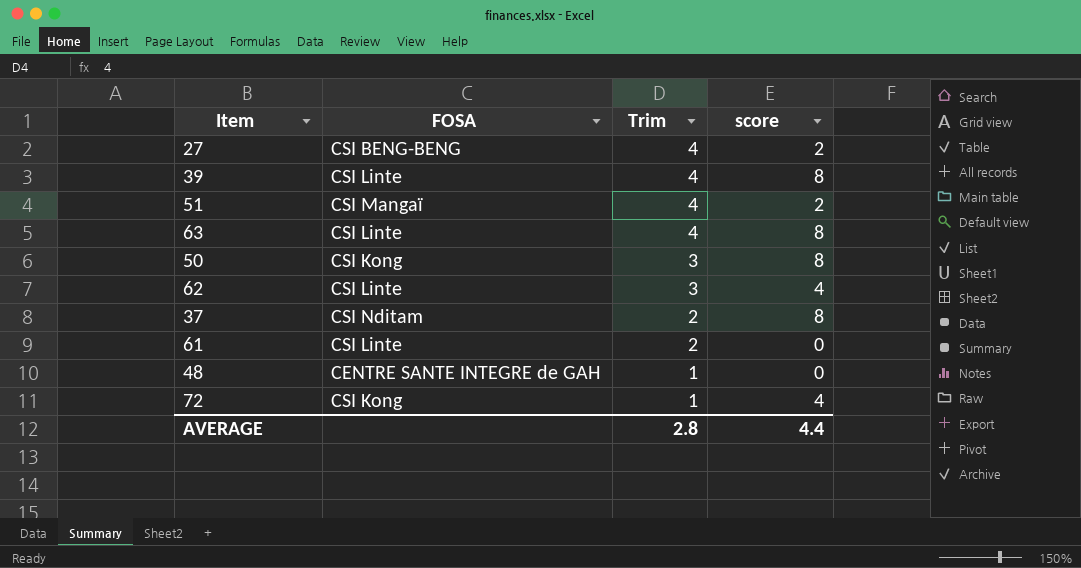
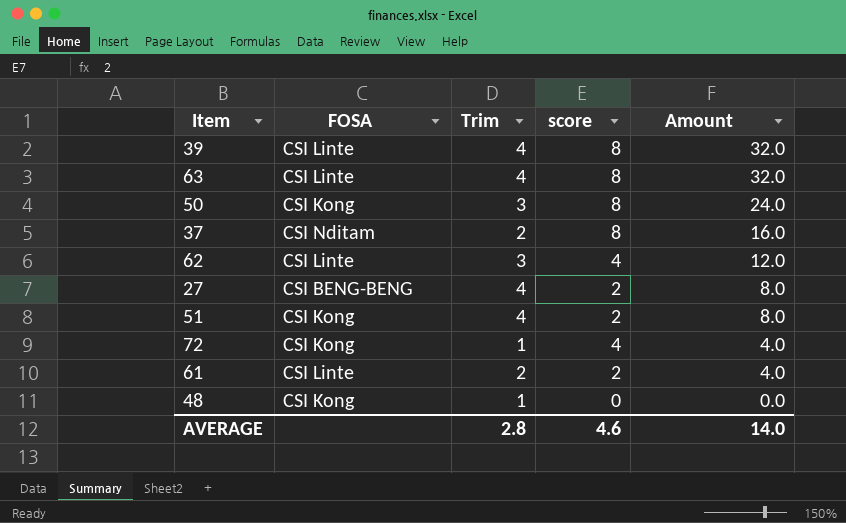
row order: Trim descending -> Amount descending
column Amount | formula: none -> [Trim] * [score]
51 | FOSA: CSI Mangaï -> CSI Kong
61 | score: 0 -> 2
48 | FOSA: CENTRE SANTE INTEGRE de GAH -> CSI Kong
AVERAGE | score: 4.4 -> 4.6

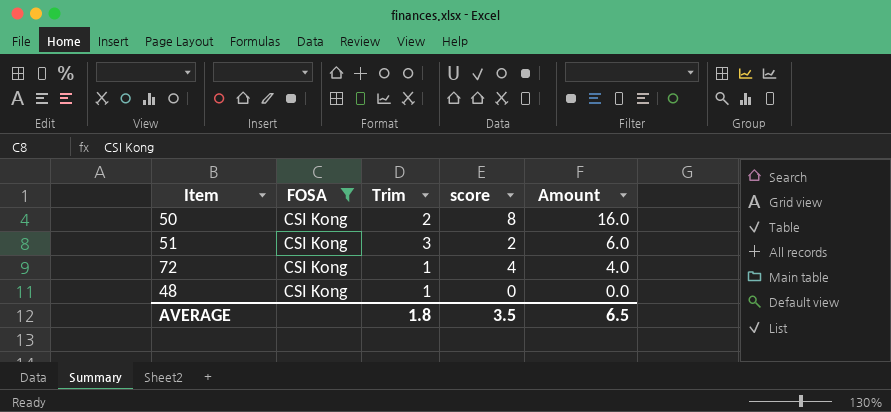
filter: none -> FOSA = CSI Kong
50 | Trim: 3 -> 2
50 | Amount: 24.0 -> 16.0
51 | Trim: 4 -> 3
51 | Amount: 8.0 -> 6.0
AVERAGE | Trim: 2.8 -> 1.8
AVERAGE | score: 4.6 -> 3.5
AVERAGE | Amount: 14.0 -> 6.5

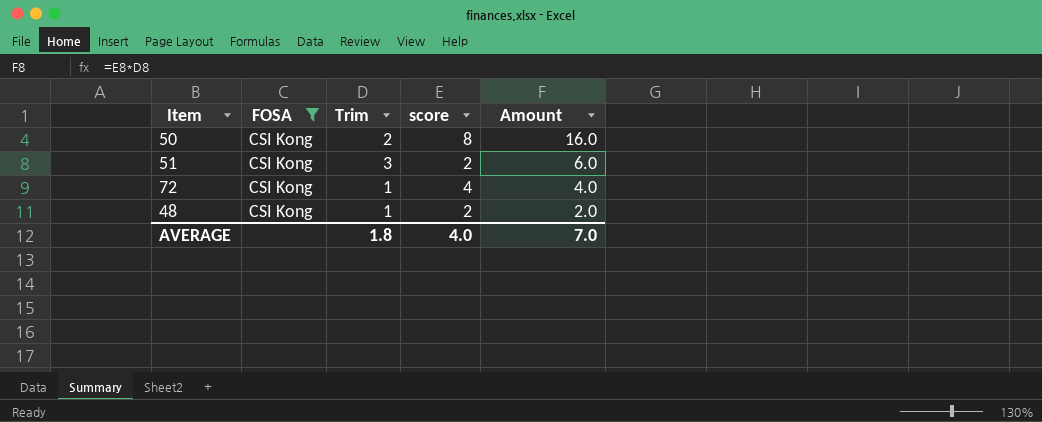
48 | score: 0 -> 2
48 | Amount: 0.0 -> 2.0
AVERAGE | score: 3.5 -> 4.0
AVERAGE | Amount: 6.5 -> 7.0

